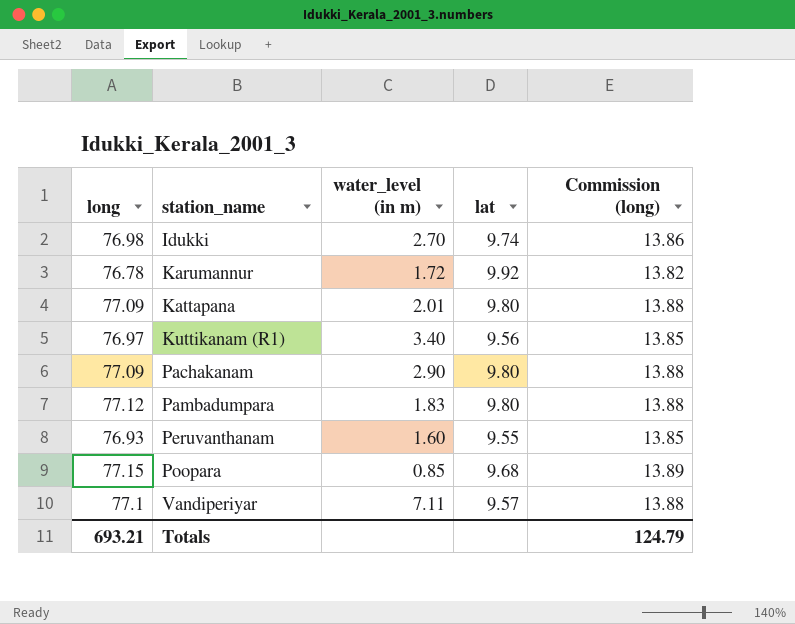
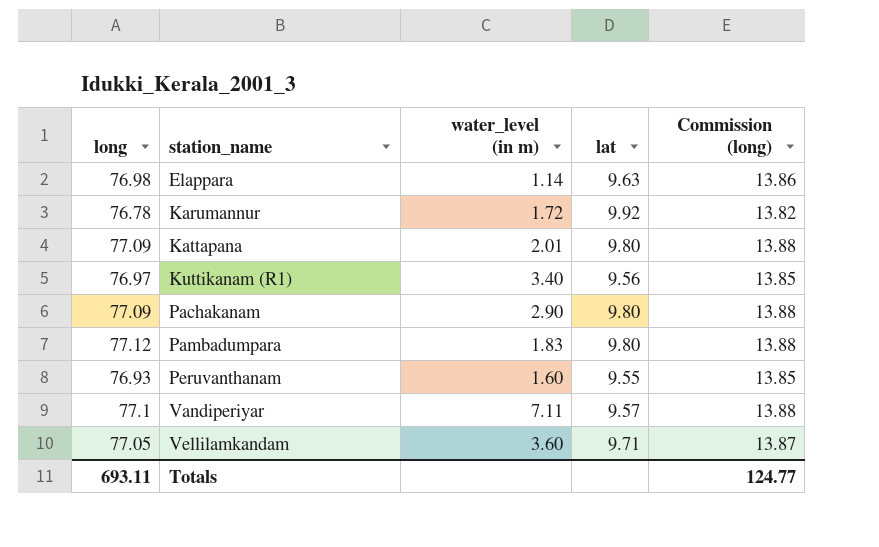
row Idukki: 76.98 | 2.70 | 9.74 | 13.86 -> none
row Poopara: 77.15 | 0.85 | 9.68 | 13.89 -> none
row Elappara: none -> 76.98 | 1.14 | 9.63 | 13.86
row Vellilamkandam: none -> 77.05 | 3.60 | 9.71 | 13.87
Totals | long: 693.21 -> 693.11
Totals | Commission (long): 124.79 -> 124.77

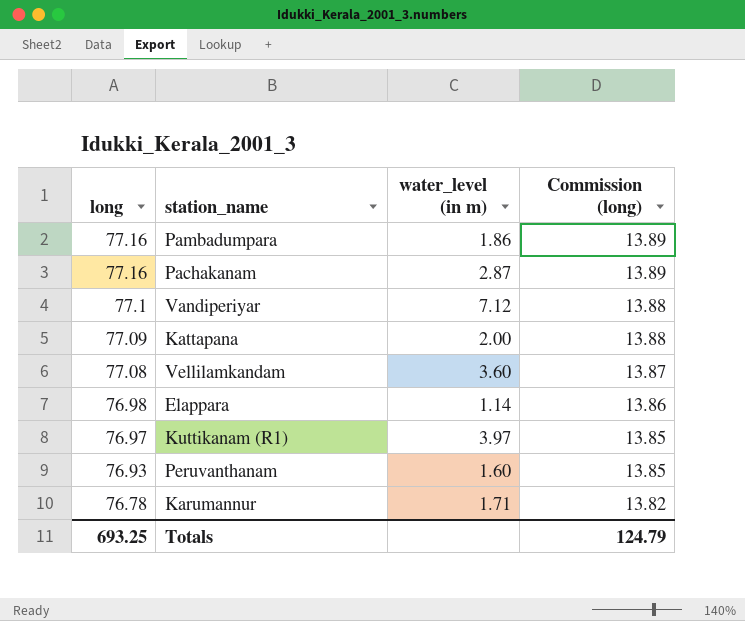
row order: station_name ascending -> long descending
column lat | position: 4 -> none
Pambadumpara | long: 77.12 -> 77.16
Pambadumpara | water_level (in m): 1.83 -> 1.86
Pambadumpara | Commission (long): 13.88 -> 13.89
Pachakanam | long: 77.09 -> 77.16
Pachakanam | water_level (in m): 2.90 -> 2.87
Pachakanam | Commission (long): 13.88 -> 13.89
Vandiperiyar | water_level (in m): 7.11 -> 7.12
Kattapana | water_level (in m): 2.01 -> 2.00
Vellilamkandam | long: 77.05 -> 77.08
Kuttikanam (R1) | water_level (in m): 3.40 -> 3.97
Karumannur | water_level (in m): 1.72 -> 1.71
Totals | long: 693.11 -> 693.25
Totals | Commission (long): 124.77 -> 124.79

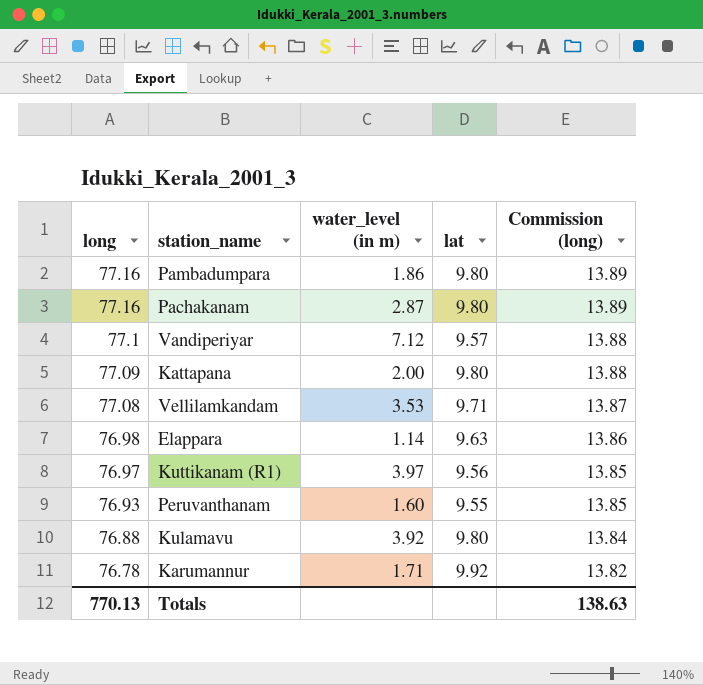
column lat | position: none -> 4
Vellilamkandam | water_level (in m): 3.60 -> 3.53
row Kulamavu: none -> 76.88 | 3.92 | 9.80 | 13.84
Totals | long: 693.25 -> 770.13
Totals | Commission (long): 124.79 -> 138.63

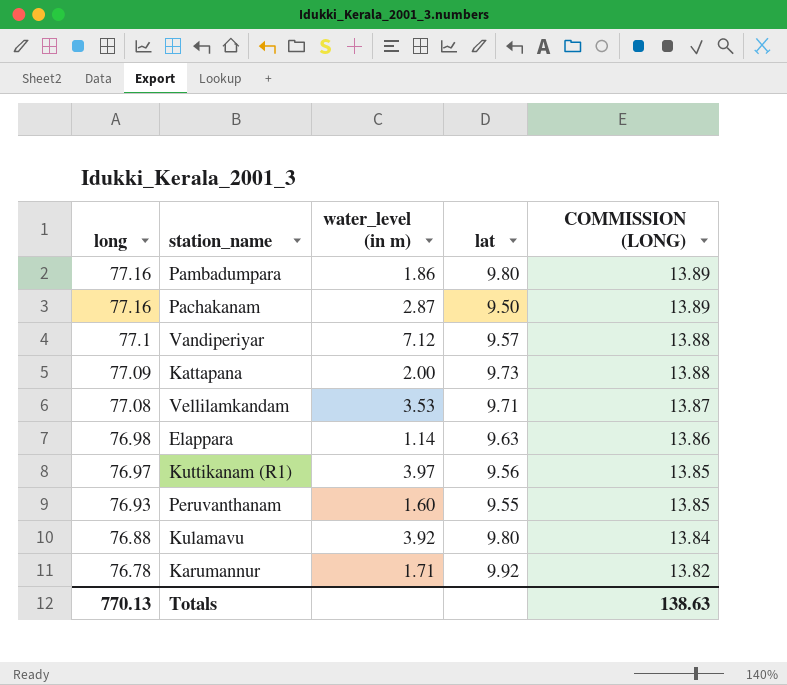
column name: Commission (long) -> COMMISSION (LONG)
Pachakanam | lat: 9.80 -> 9.50
Kattapana | lat: 9.80 -> 9.73

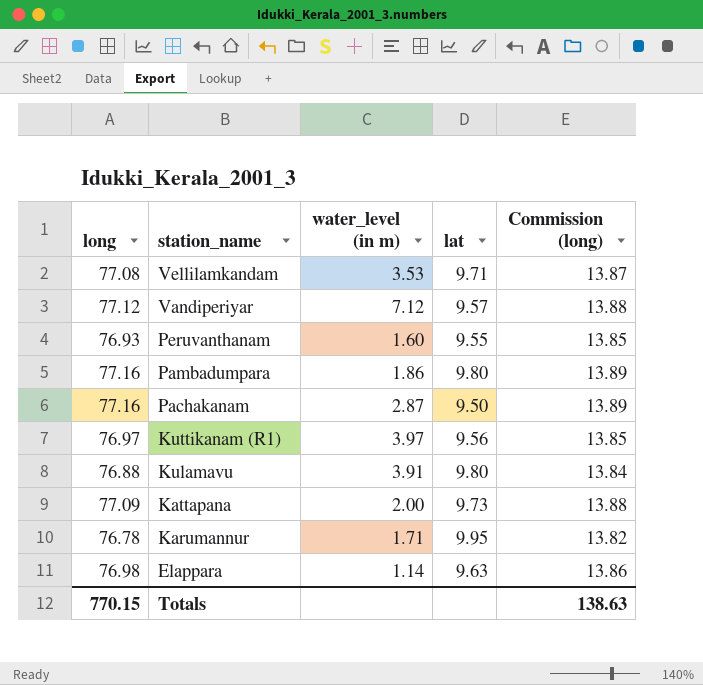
row order: long descending -> station_name descending
column name: COMMISSION (LONG) -> Commission (long)
Vandiperiyar | long: 77.1 -> 77.12
Kulamavu | water_level (in m): 3.92 -> 3.91
Karumannur | lat: 9.92 -> 9.95
Totals | long: 770.13 -> 770.15

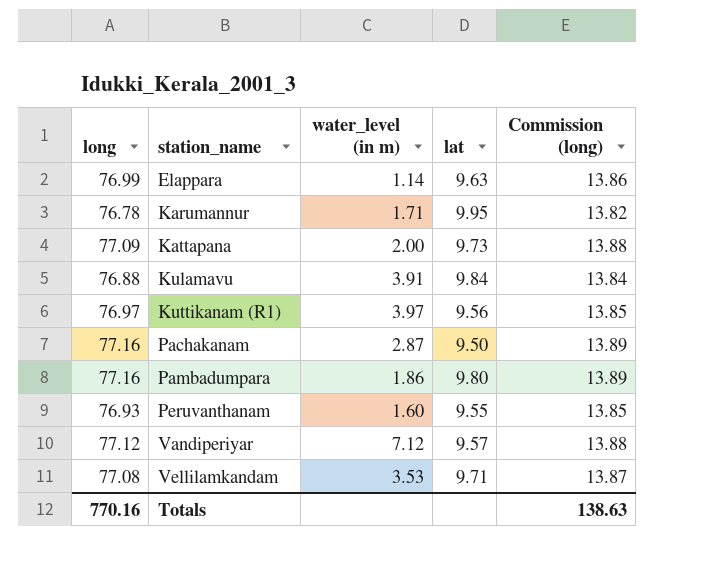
row order: station_name descending -> station_name ascending
Elappara | long: 76.98 -> 76.99
Kulamavu | lat: 9.80 -> 9.84
Totals | long: 770.15 -> 770.16

